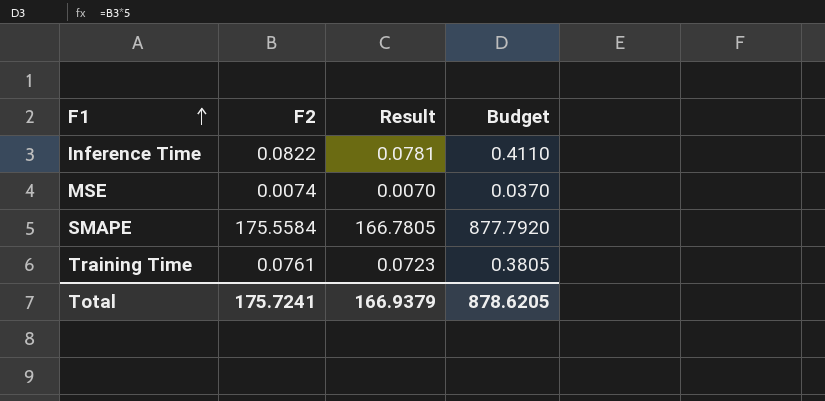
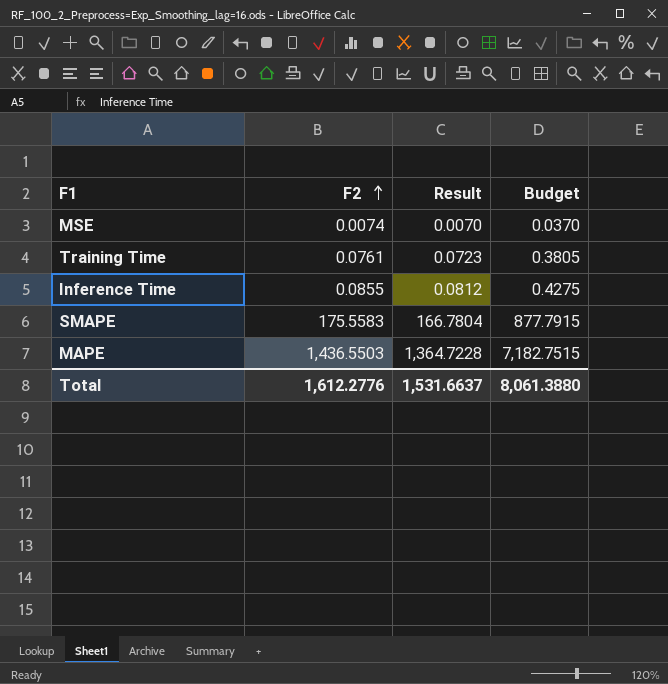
row order: F1 ascending -> F2 ascending
Inference Time | F2: 0.0822 -> 0.0855
Inference Time | Result: 0.0781 -> 0.0812
Inference Time | Budget: 0.4110 -> 0.4275
SMAPE | F2: 175.5584 -> 175.5583
SMAPE | Result: 166.7805 -> 166.7804
SMAPE | Budget: 877.7920 -> 877.7915
row MAPE: none -> 1,436.5503 | 1,364.7228 | 7,182.7515
Total | F2: 175.7241 -> 1,612.2776
Total | Result: 166.9379 -> 1,531.6637
Total | Budget: 878.6205 -> 8,061.3880

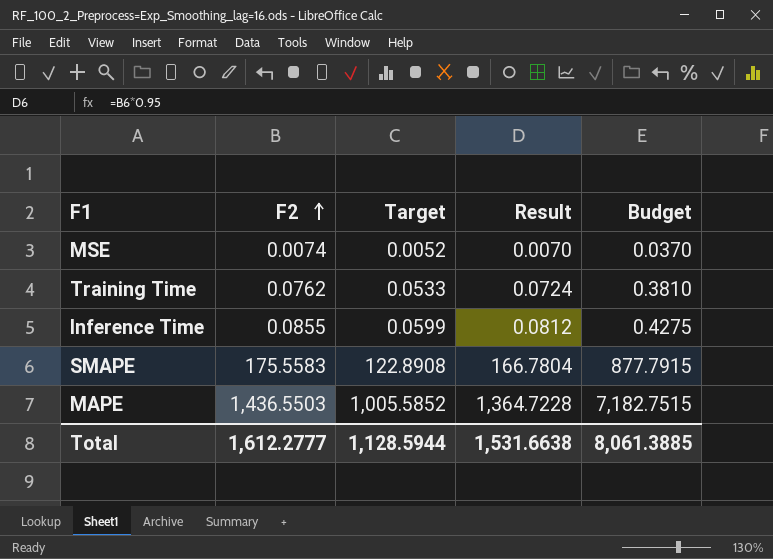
column Target | formula: none -> [F2] * 0.7
Training Time | F2: 0.0761 -> 0.0762
Training Time | Result: 0.0723 -> 0.0724
Training Time | Budget: 0.3805 -> 0.3810
Total | F2: 1,612.2776 -> 1,612.2777
Total | Result: 1,531.6637 -> 1,531.6638
Total | Budget: 8,061.3880 -> 8,061.3885

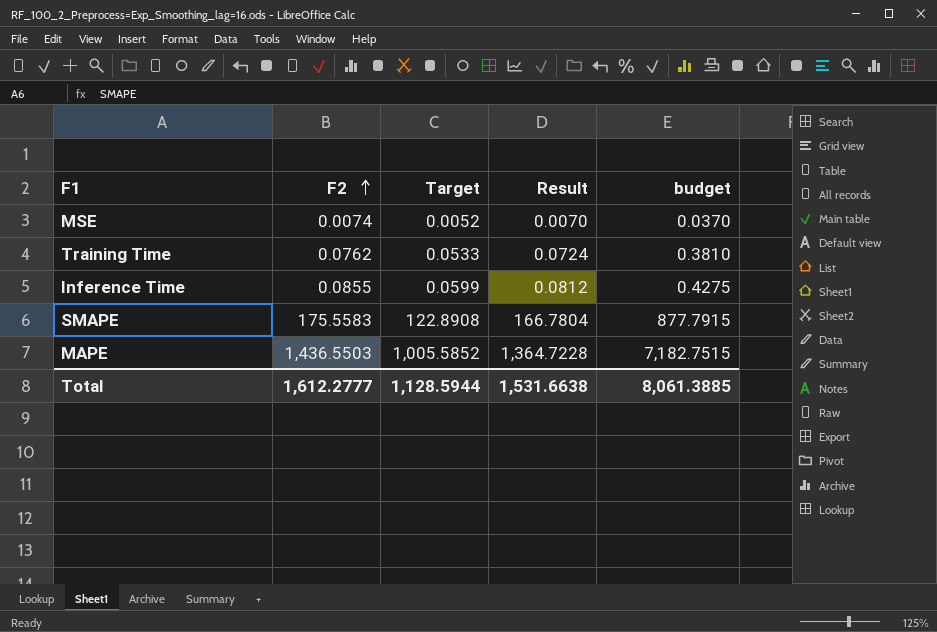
column name: Budget -> budget

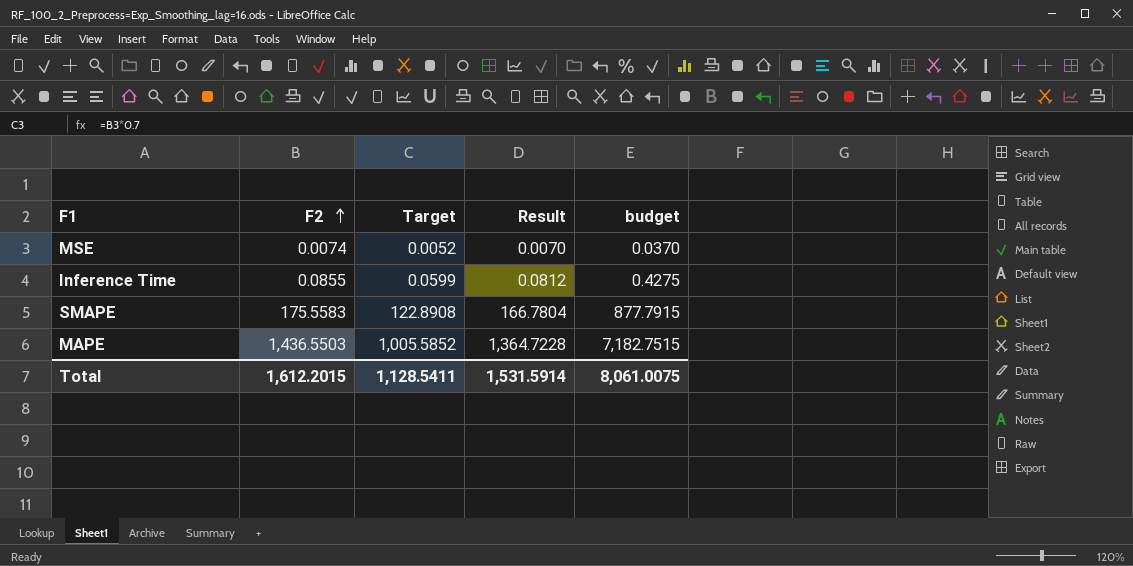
row Training Time: 0.0762 | 0.0533 | 0.0724 | 0.3810 -> none
Total | F2: 1,612.2777 -> 1,612.2015
Total | Target: 1,128.5944 -> 1,128.5411
Total | Result: 1,531.6638 -> 1,531.5914
Total | budget: 8,061.3885 -> 8,061.0075

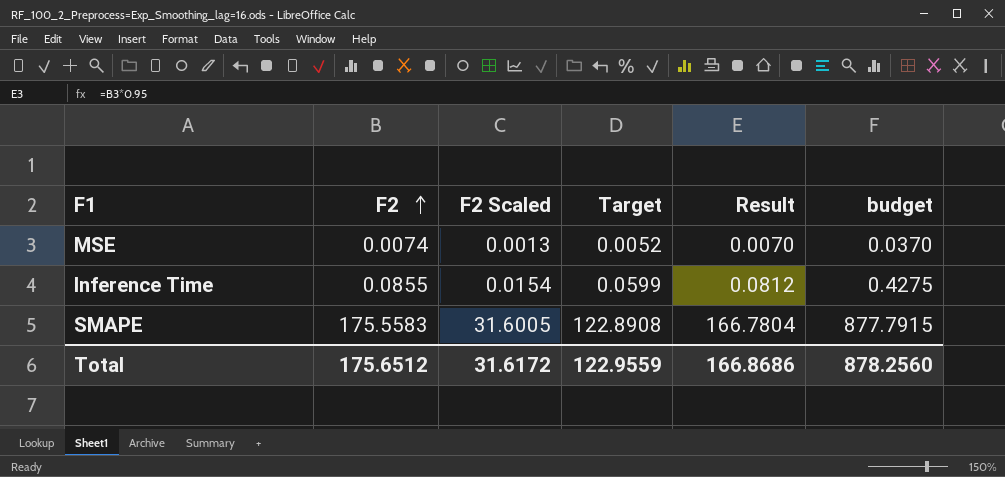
column F2 Scaled | formula: none -> [F2] * 0.18
row MAPE: 1,436.5503 | 1,005.5852 | 1,364.7228 | 7,182.7515 -> none
Total | F2: 1,612.2015 -> 175.6512
Total | Target: 1,128.5411 -> 122.9559
Total | Result: 1,531.5914 -> 166.8686
Total | budget: 8,061.0075 -> 878.2560

